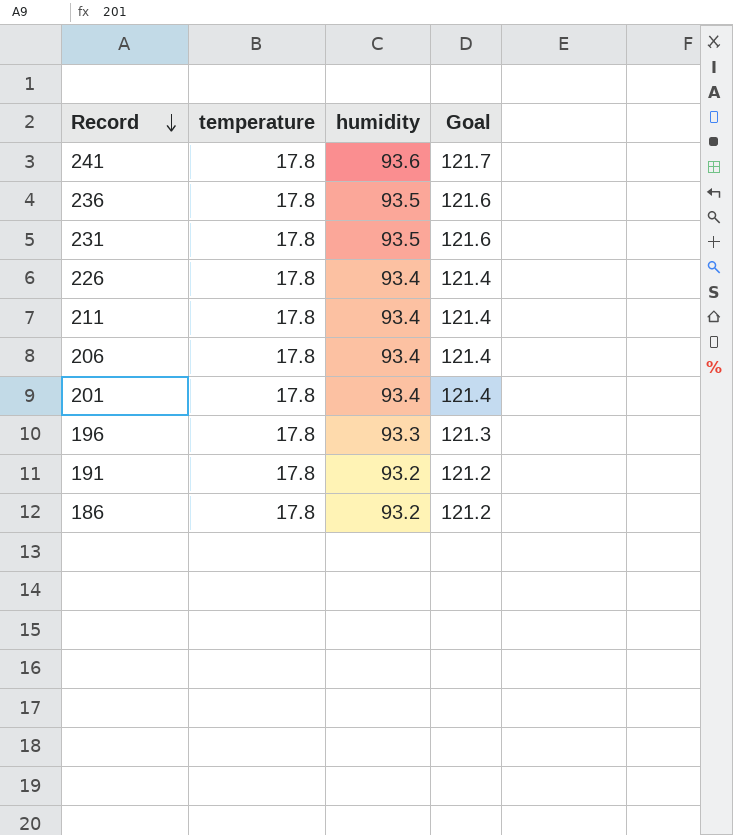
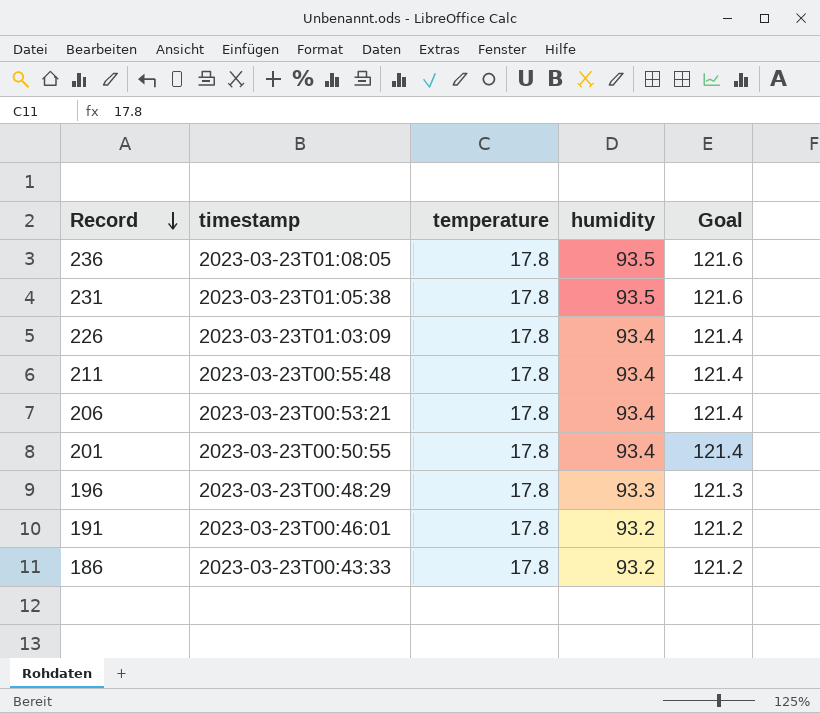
column timestamp | position: none -> 2
row 241: 17.8 | 93.6 | 121.7 -> none

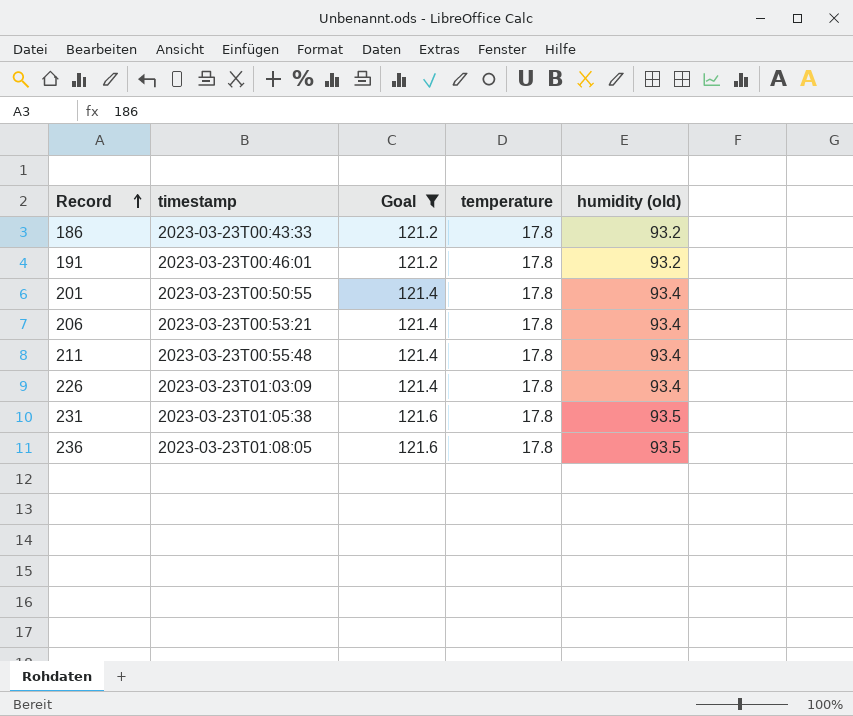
filter: none -> Goal != 121.3
row order: Record descending -> Record ascending
column Goal | position: 5 -> 3
column name: humidity -> humidity (old)

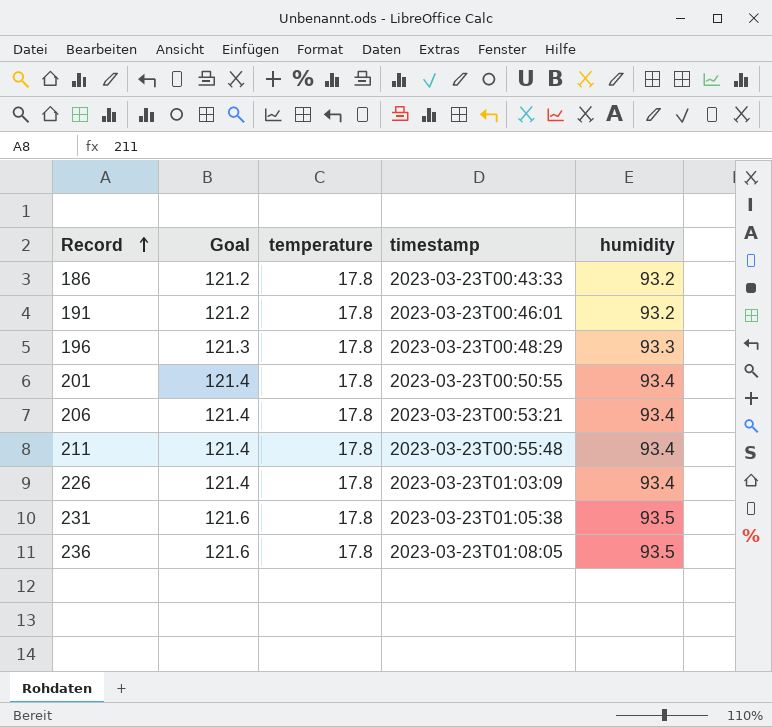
filter: Goal != 121.3 -> none
column timestamp | position: 2 -> 4
column name: humidity (old) -> humidity

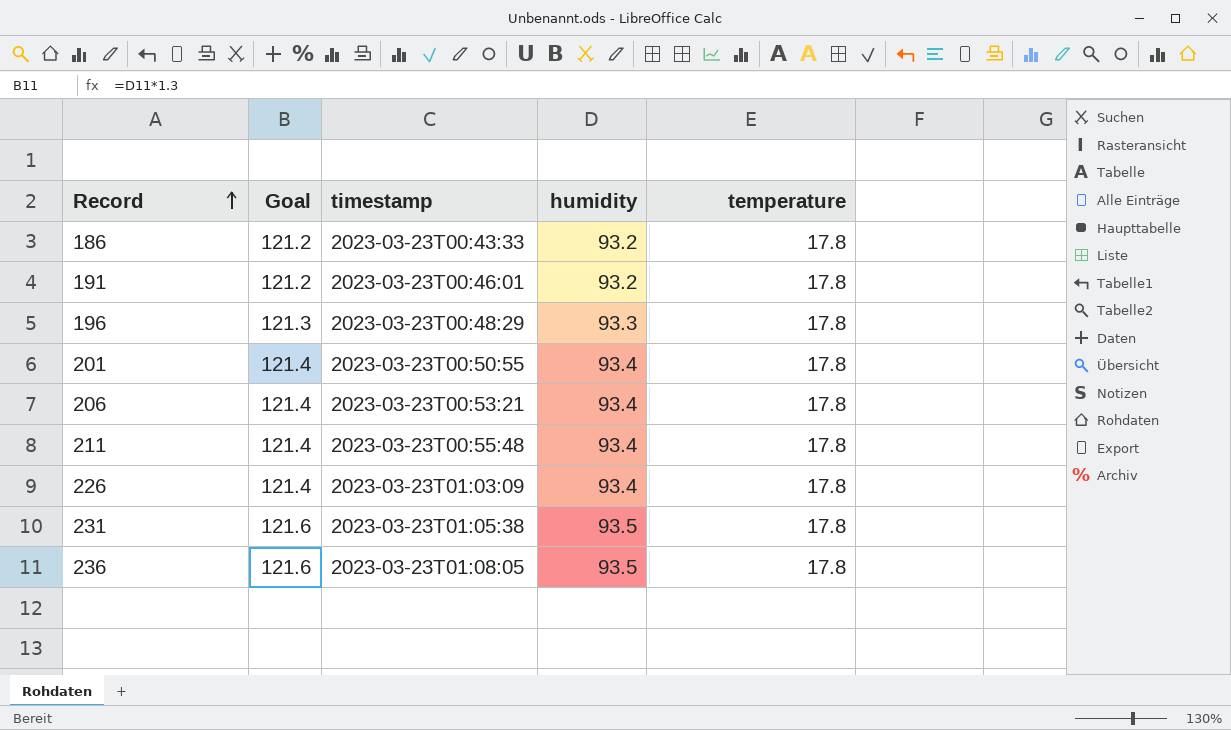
column temperature | position: 3 -> 5

